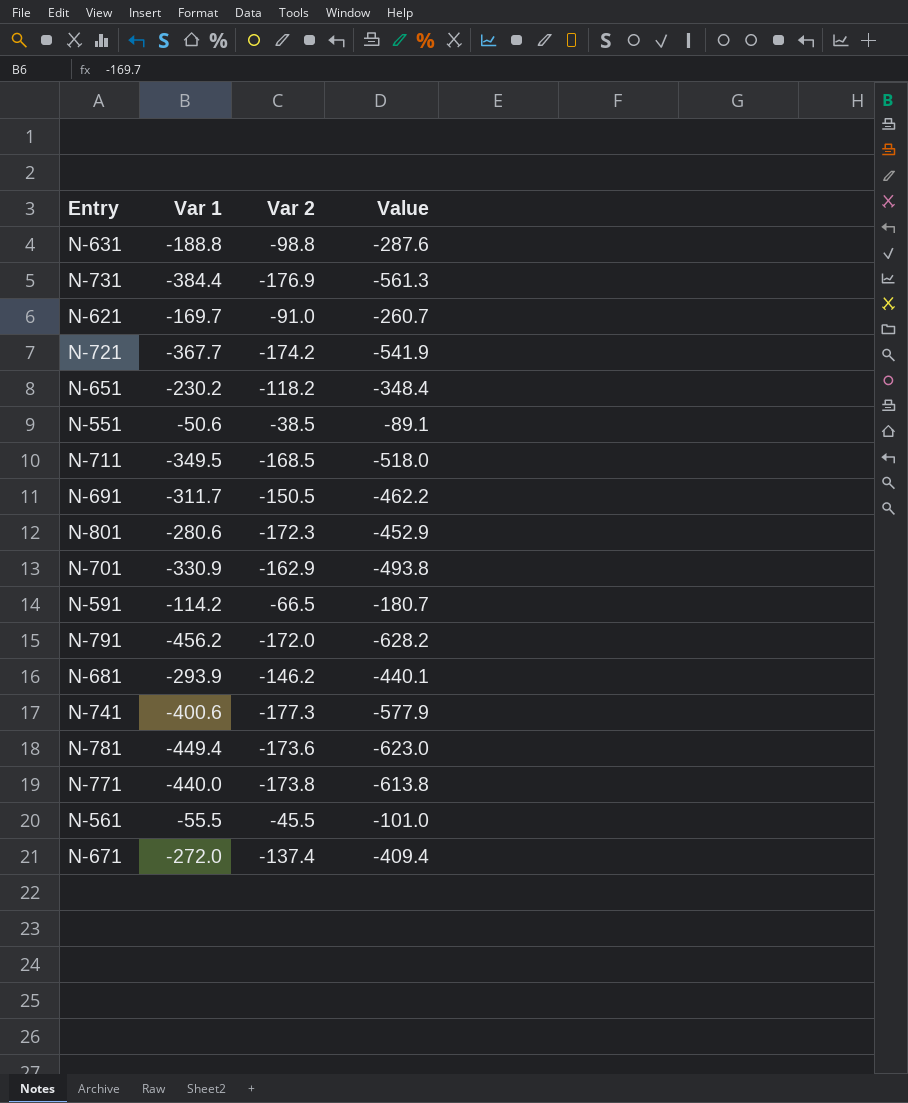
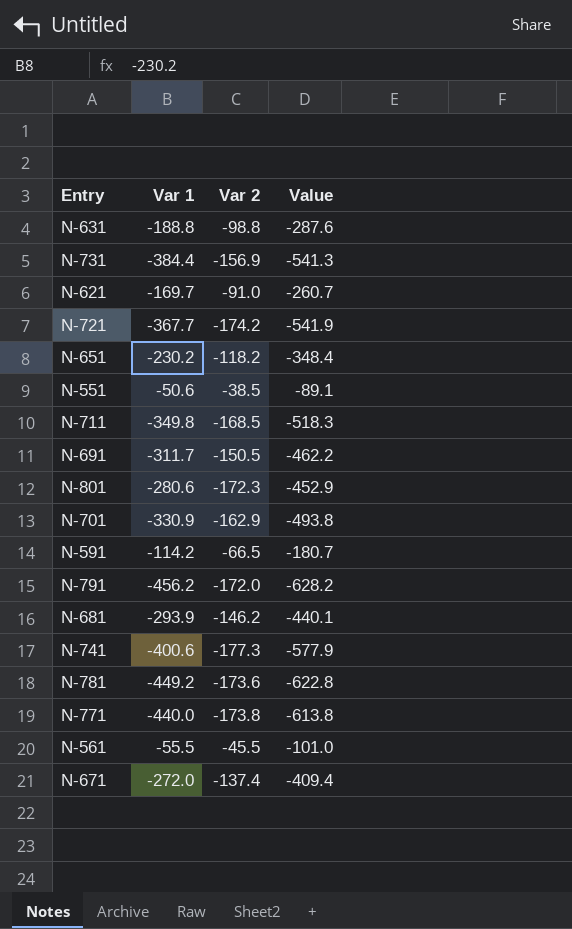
N-731 | Var 2: -176.9 -> -156.9
N-731 | Value: -561.3 -> -541.3
N-711 | Var 1: -349.5 -> -349.8
N-711 | Value: -518.0 -> -518.3
N-781 | Var 1: -449.4 -> -449.2
N-781 | Value: -623.0 -> -622.8

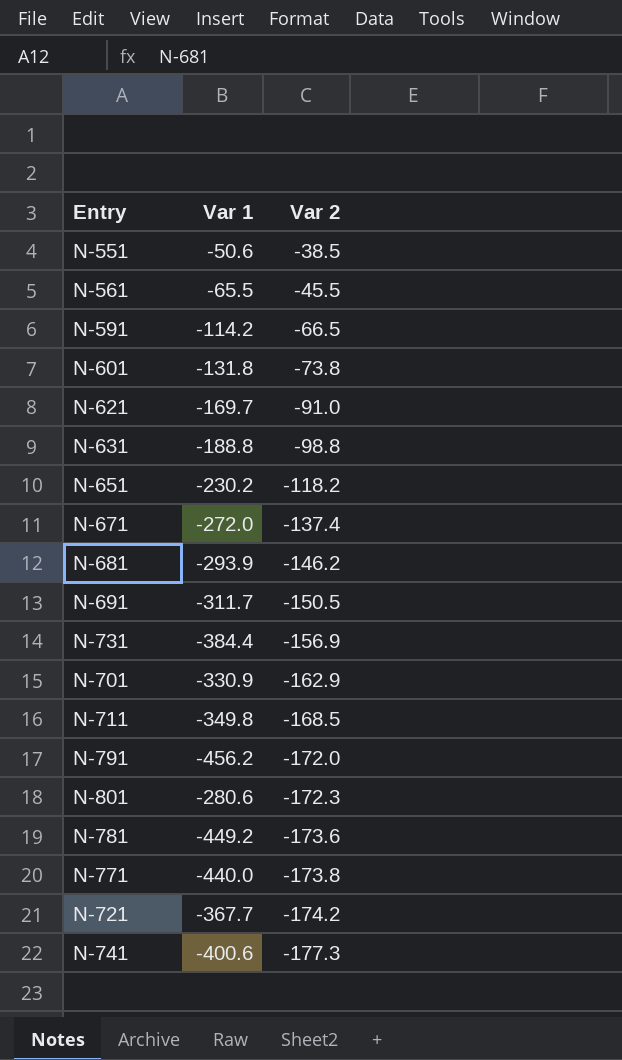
row order: none -> Var 2 descending
column Value | formula: [Var 1] + [Var 2] -> none
N-561 | Var 1: -55.5 -> -65.5
row N-601: none -> -131.8 | -73.8

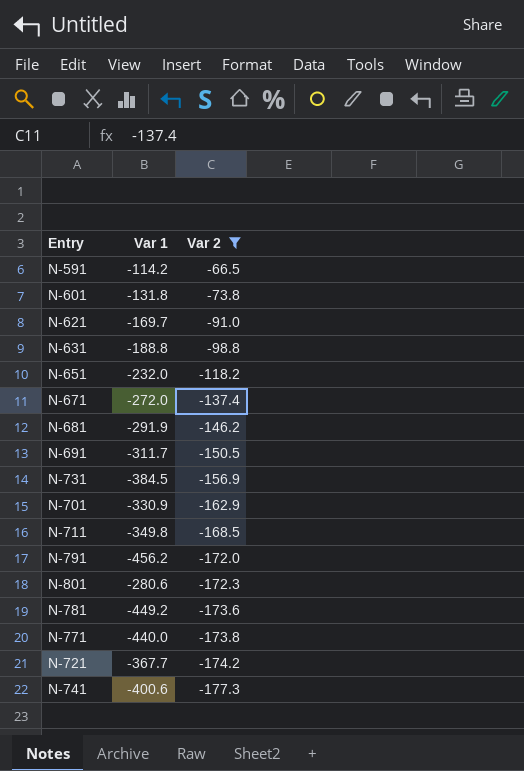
filter: none -> Var 2 <= -66.5
N-651 | Var 1: -230.2 -> -232.0
N-681 | Var 1: -293.9 -> -291.9
N-731 | Var 1: -384.4 -> -384.5

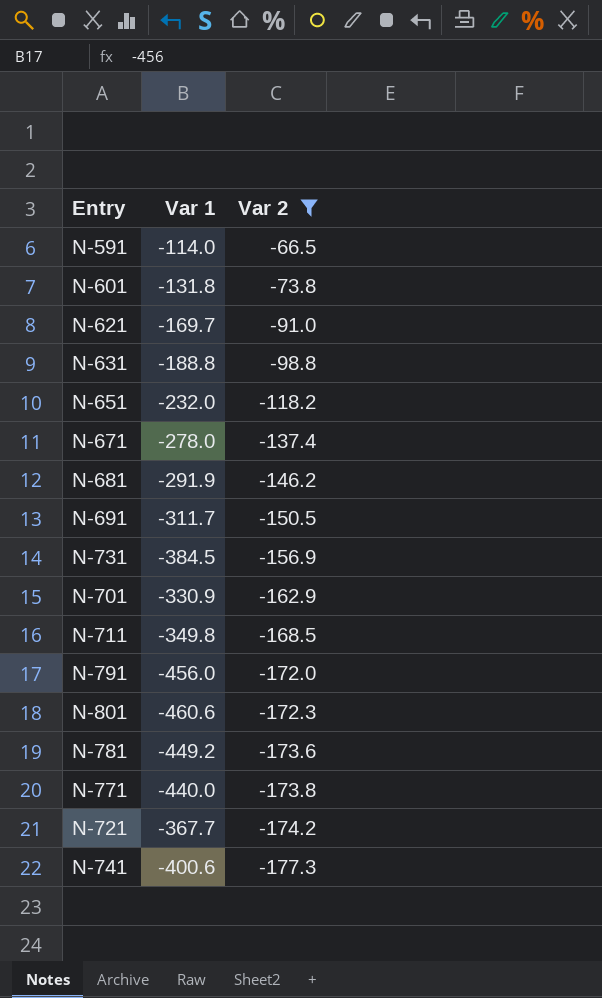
N-591 | Var 1: -114.2 -> -114.0
N-671 | Var 1: -272.0 -> -278.0
N-791 | Var 1: -456.2 -> -456.0
N-801 | Var 1: -280.6 -> -460.6

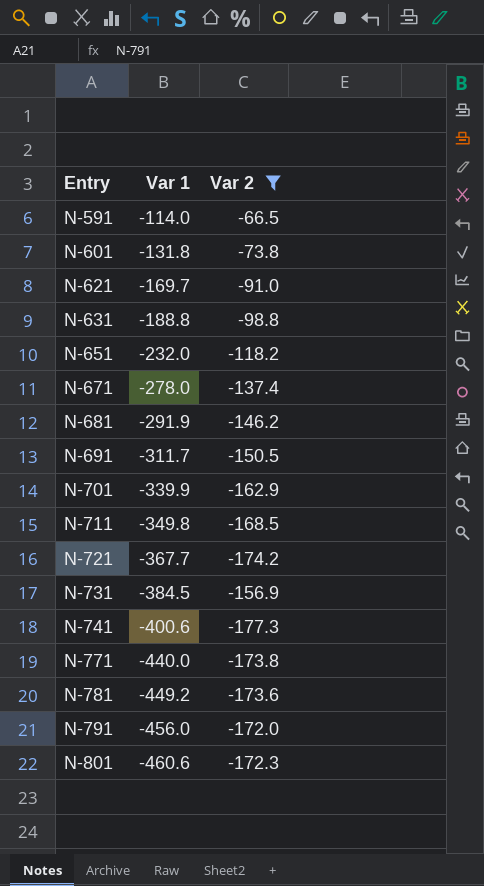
row order: Var 2 descending -> Entry ascending
N-701 | Var 1: -330.9 -> -339.9

